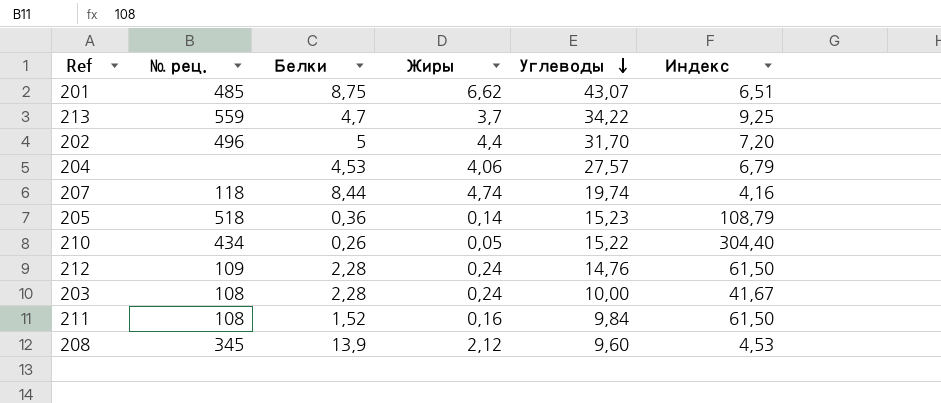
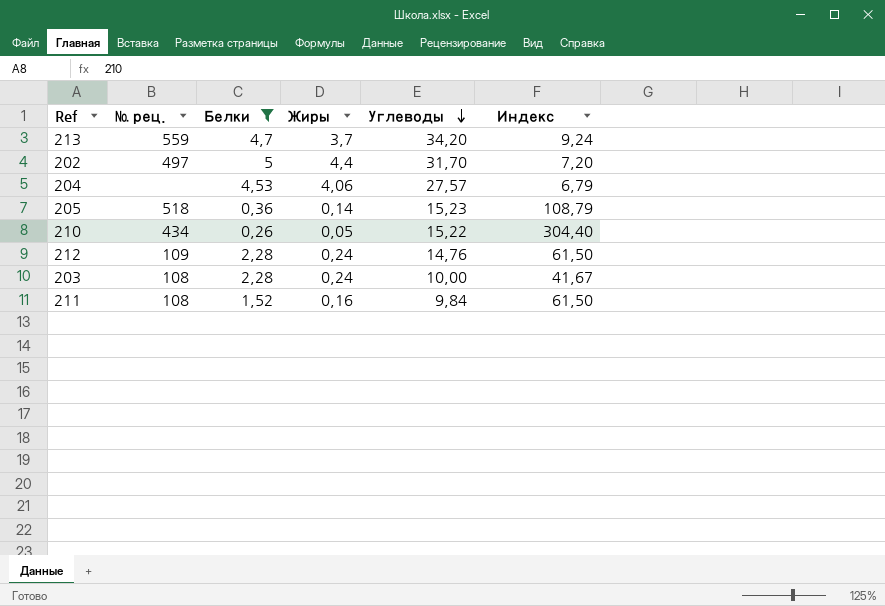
filter: none -> Белки <= 5
213 | Углеводы: 34,22 -> 34,20
213 | Индекс: 9,25 -> 9,24
202 | № рец.: 496 -> 497

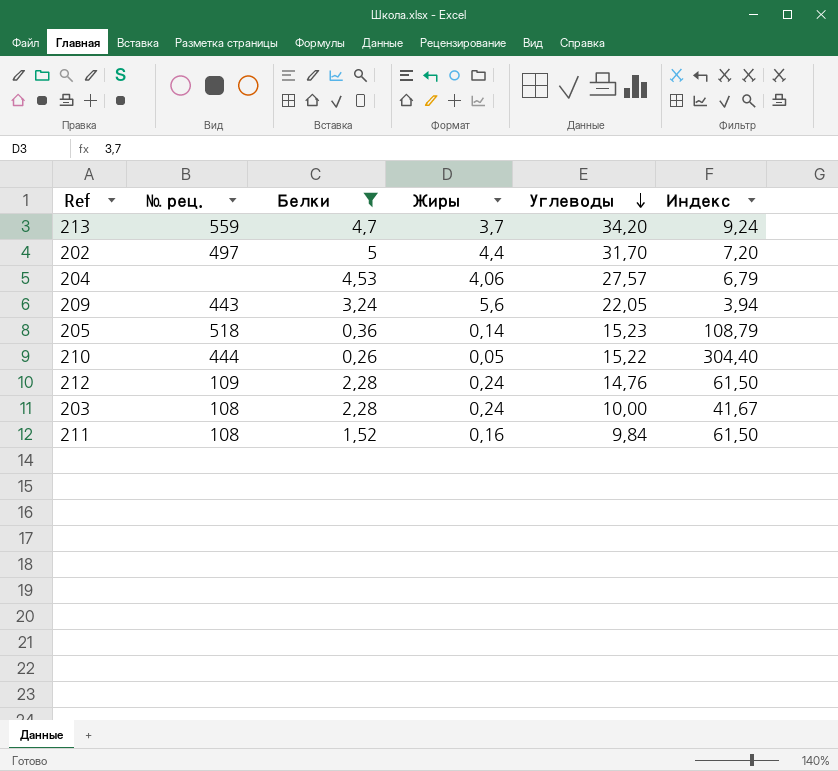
row 209: none -> 443 | 3,24 | 5,6 | 22,05 | 3,94
210 | № рец.: 434 -> 444

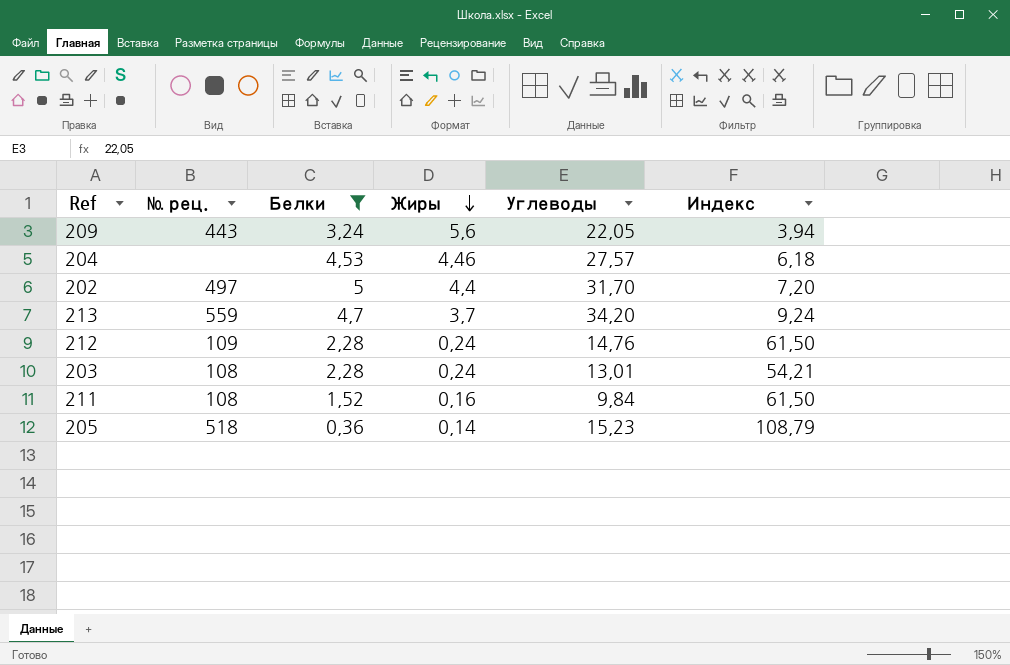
row order: Углеводы descending -> Жиры descending
row 210: 444 | 0,26 | 0,05 | 15,22 | 304,40 -> none
204 | Жиры: 4,06 -> 4,46
204 | Индекс: 6,79 -> 6,18
203 | Углеводы: 10,00 -> 13,01
203 | Индекс: 41,67 -> 54,21

